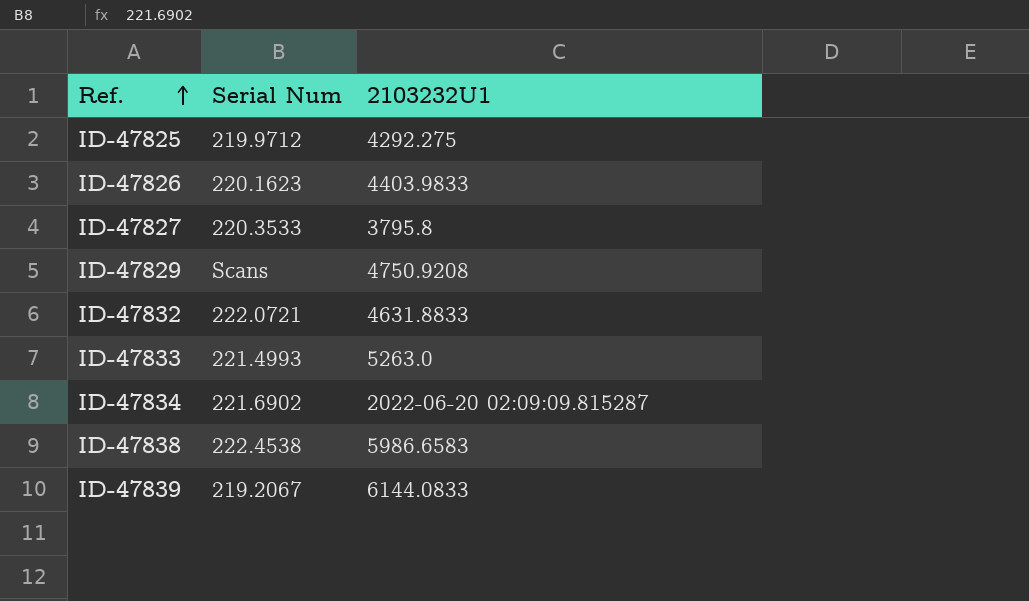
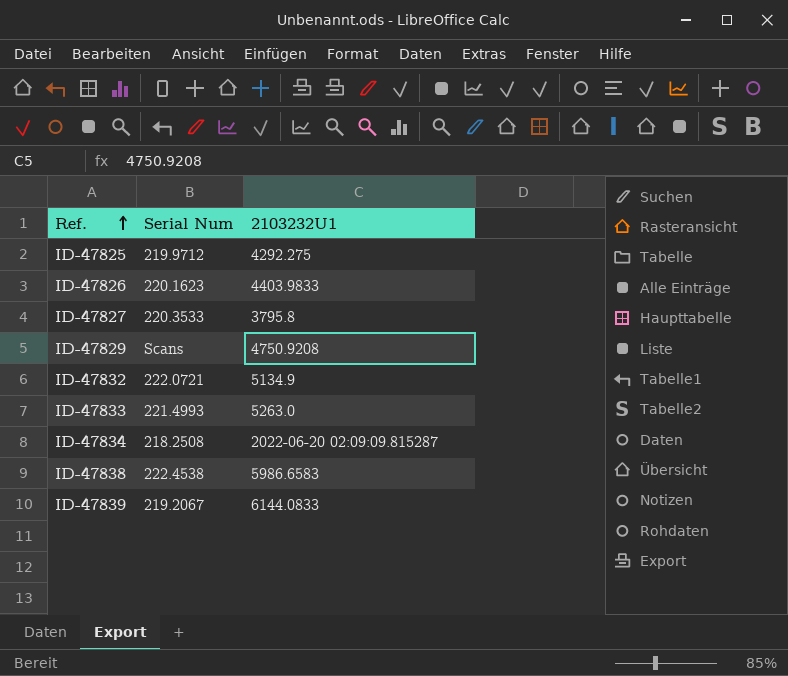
ID-47832 | 2103232U1: 4631.8833 -> 5134.9
ID-47834 | Serial Num: 221.6902 -> 218.2508

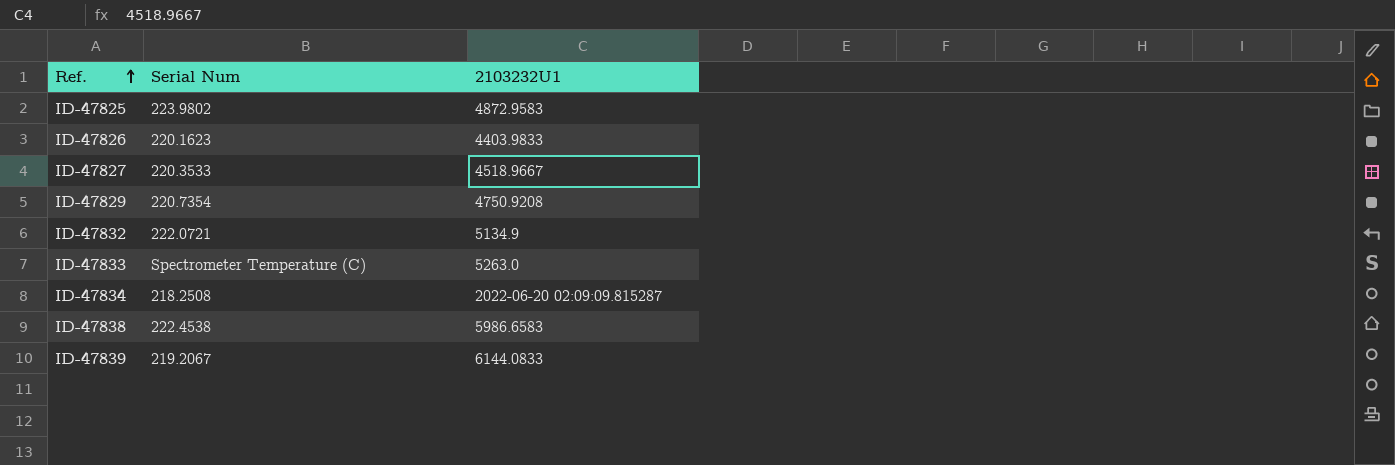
ID-47825 | Serial Num: 219.9712 -> 223.9802
ID-47825 | 2103232U1: 4292.275 -> 4872.9583
ID-47827 | 2103232U1: 3795.8 -> 4518.9667
ID-47829 | Serial Num: Scans -> 220.7354
ID-47833 | Serial Num: 221.4993 -> Spectrometer Temperature (C)

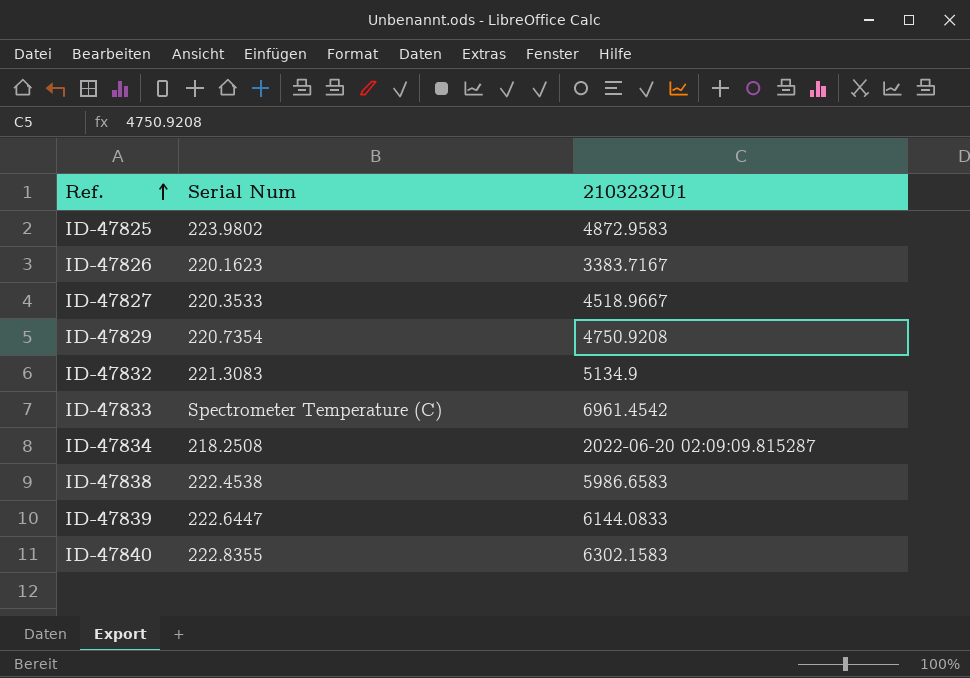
ID-47826 | 2103232U1: 4403.9833 -> 3383.7167
ID-47832 | Serial Num: 222.0721 -> 221.3083
ID-47833 | 2103232U1: 5263.0 -> 6961.4542
ID-47839 | Serial Num: 219.2067 -> 222.6447
row ID-47840: none -> 222.8355 | 6302.1583

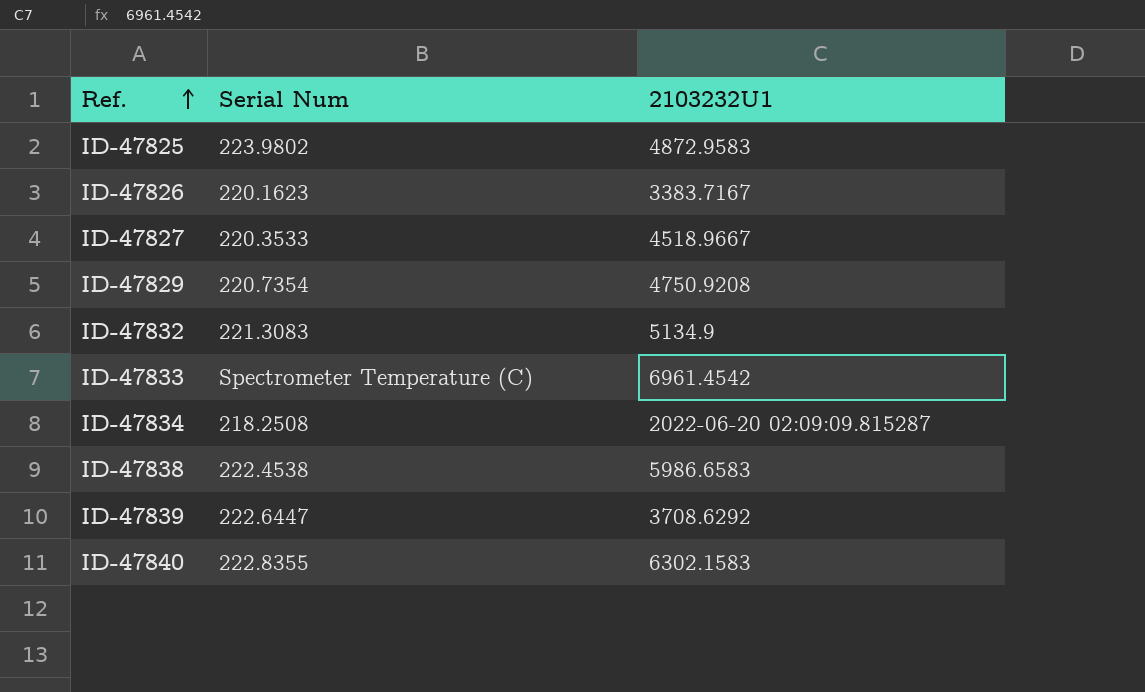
ID-47839 | 2103232U1: 6144.0833 -> 3708.6292

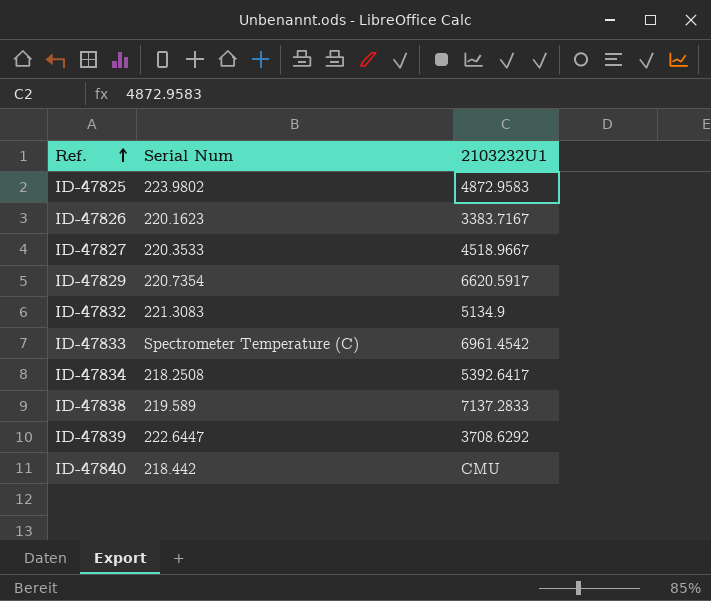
ID-47829 | 2103232U1: 4750.9208 -> 6620.5917
ID-47834 | 2103232U1: 2022-06-20 02:09:09.815287 -> 5392.6417
ID-47838 | Serial Num: 222.4538 -> 219.589
ID-47838 | 2103232U1: 5986.6583 -> 7137.2833
ID-47840 | Serial Num: 222.8355 -> 218.442
ID-47840 | 2103232U1: 6302.1583 -> CMU

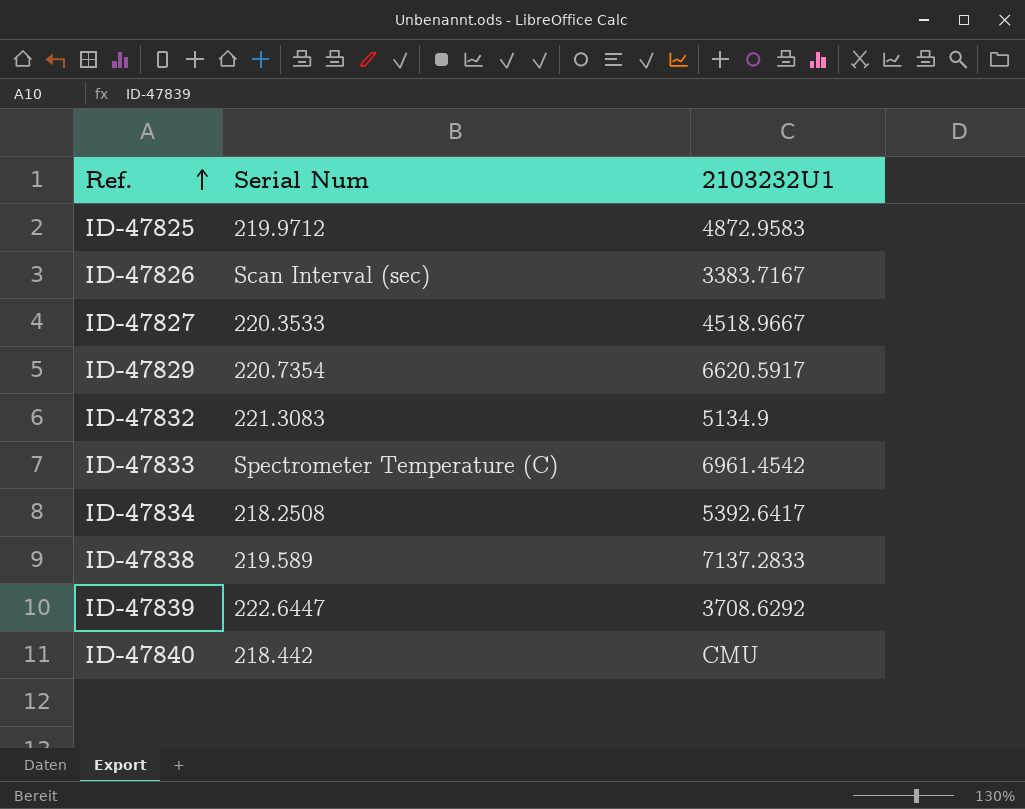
ID-47825 | Serial Num: 223.9802 -> 219.9712
ID-47826 | Serial Num: 220.1623 -> Scan Interval (sec)

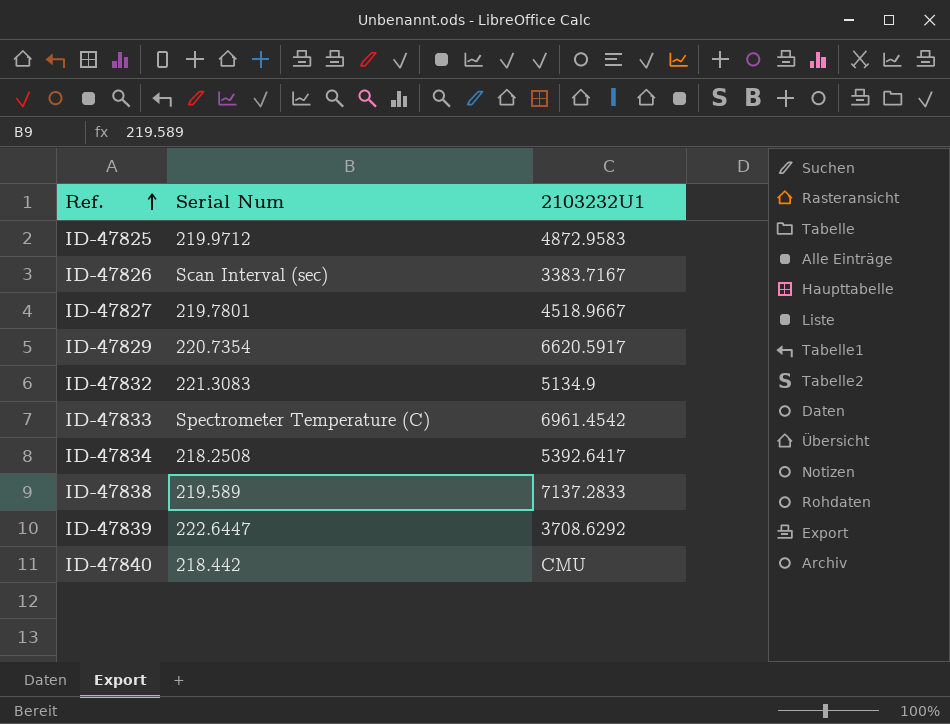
ID-47827 | Serial Num: 220.3533 -> 219.7801

